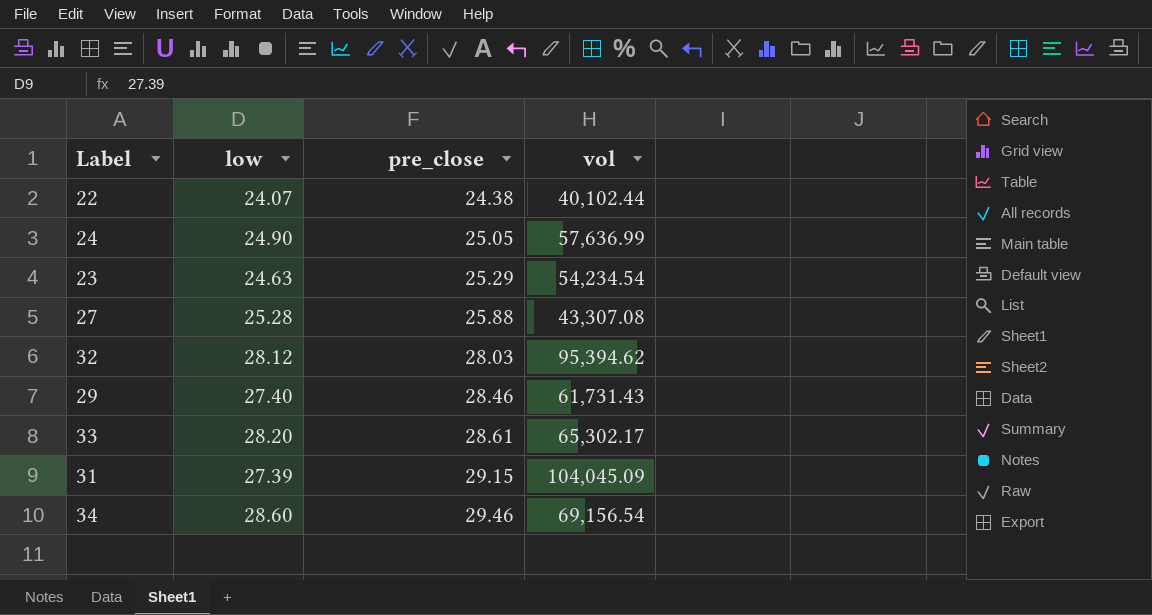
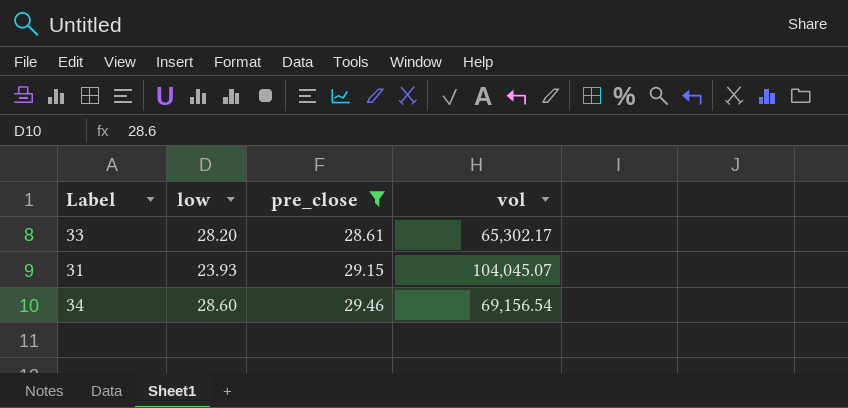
filter: none -> pre_close >= 28.61
31 | low: 27.39 -> 23.93
31 | vol: 104,045.09 -> 104,045.07

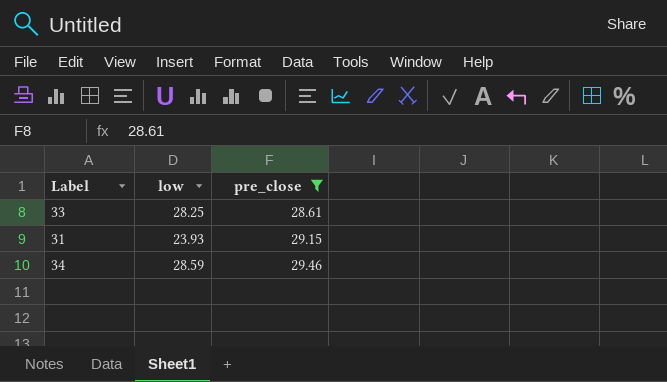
column vol | position: 4 -> none
33 | low: 28.20 -> 28.25
34 | low: 28.60 -> 28.59

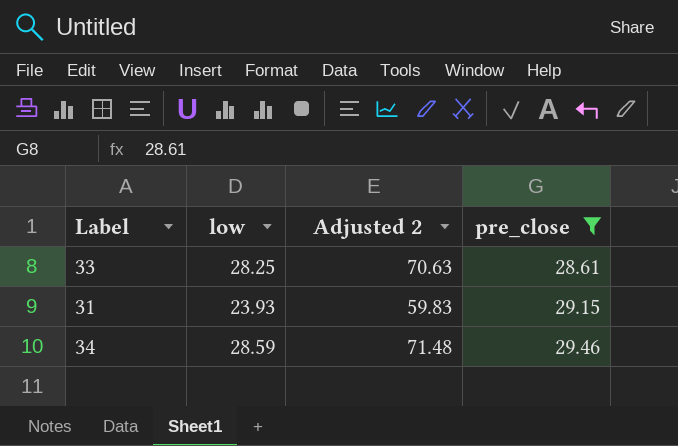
column Adjusted 2 | formula: none -> [low] * 2.5

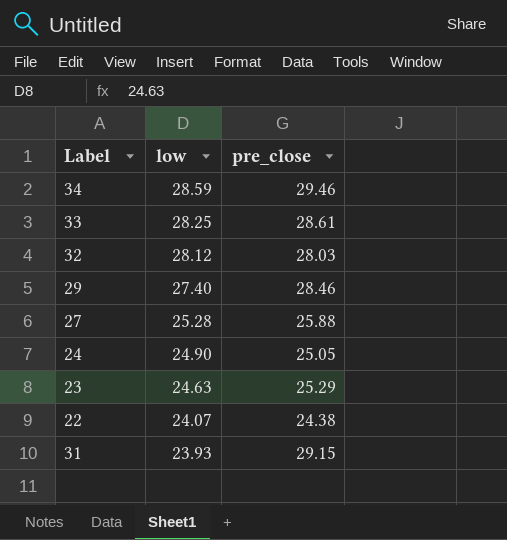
filter: pre_close >= 28.61 -> none
row order: pre_close ascending -> low descending
column Adjusted 2 | formula: [low] * 2.5 -> none

